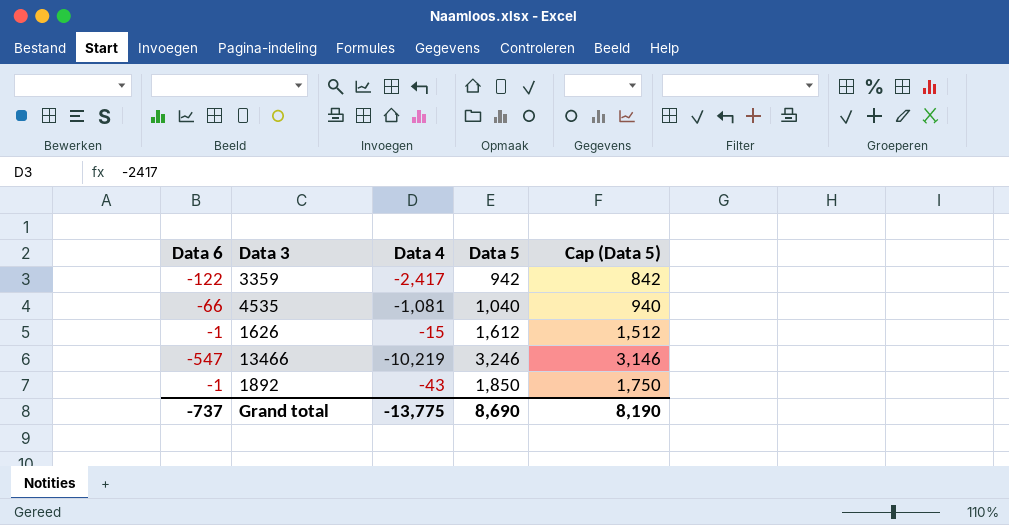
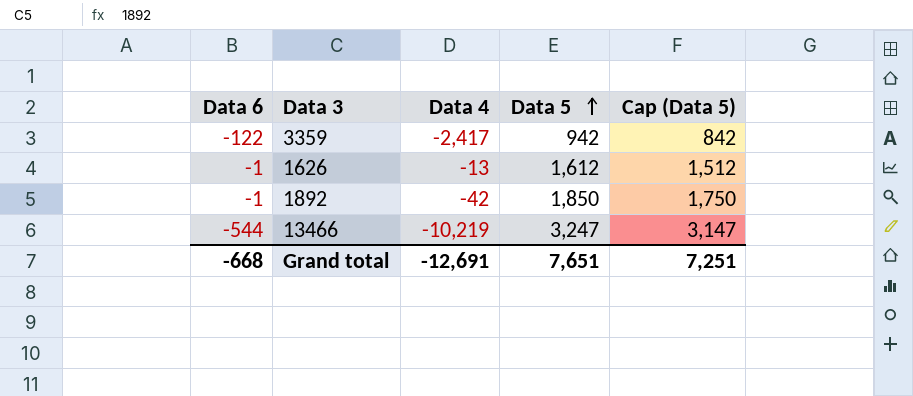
row order: none -> Data 5 ascending
row 4535: -66 | -1,081 | 1,040 | 940 -> none
1626 | Data 4: -15 -> -13
1892 | Data 4: -43 -> -42
13466 | Data 6: -547 -> -544
13466 | Data 5: 3,246 -> 3,247
13466 | Cap (Data 5): 3,146 -> 3,147
Grand total | Data 6: -737 -> -668
Grand total | Data 4: -13,775 -> -12,691
Grand total | Data 5: 8,690 -> 7,651
Grand total | Cap (Data 5): 8,190 -> 7,251

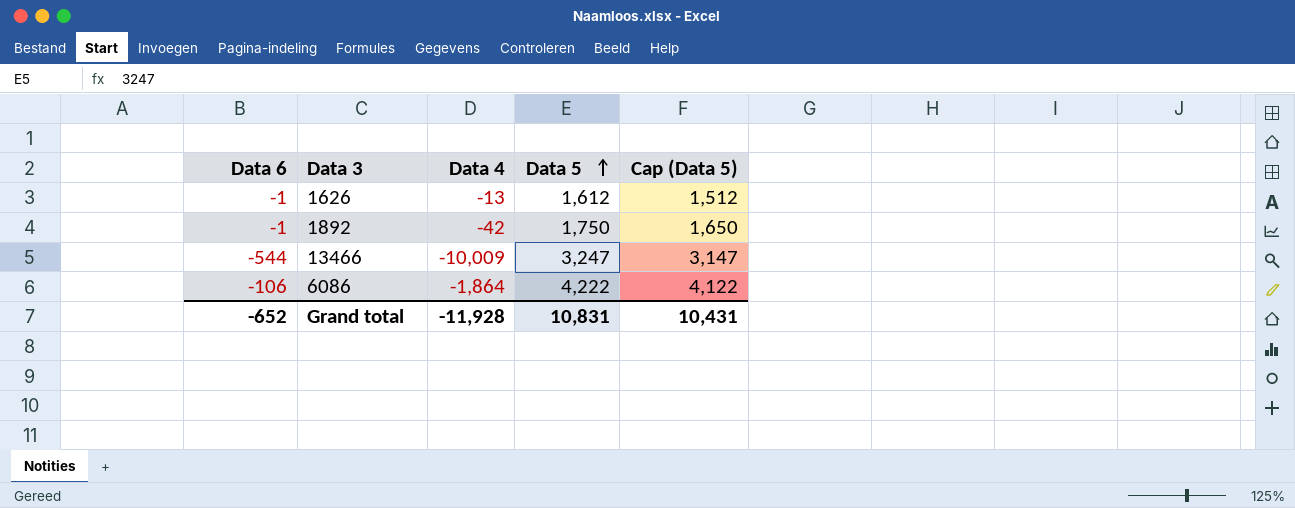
row 3359: -122 | -2,417 | 942 | 842 -> none
1892 | Data 5: 1,850 -> 1,750
1892 | Cap (Data 5): 1,750 -> 1,650
13466 | Data 4: -10,219 -> -10,009
row 6086: none -> -106 | -1,864 | 4,222 | 4,122
Grand total | Data 6: -668 -> -652
Grand total | Data 4: -12,691 -> -11,928
Grand total | Data 5: 7,651 -> 10,831
Grand total | Cap (Data 5): 7,251 -> 10,431

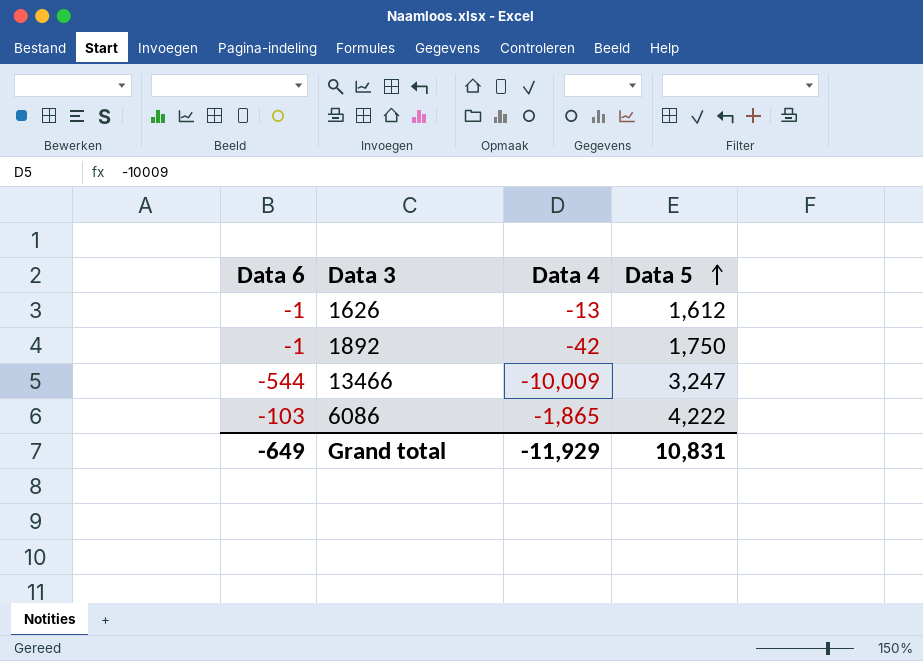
column Cap (Data 5) | formula: [Data 5] - 100 -> none
6086 | Data 6: -106 -> -103
6086 | Data 4: -1,864 -> -1,865
Grand total | Data 6: -652 -> -649
Grand total | Data 4: -11,928 -> -11,929

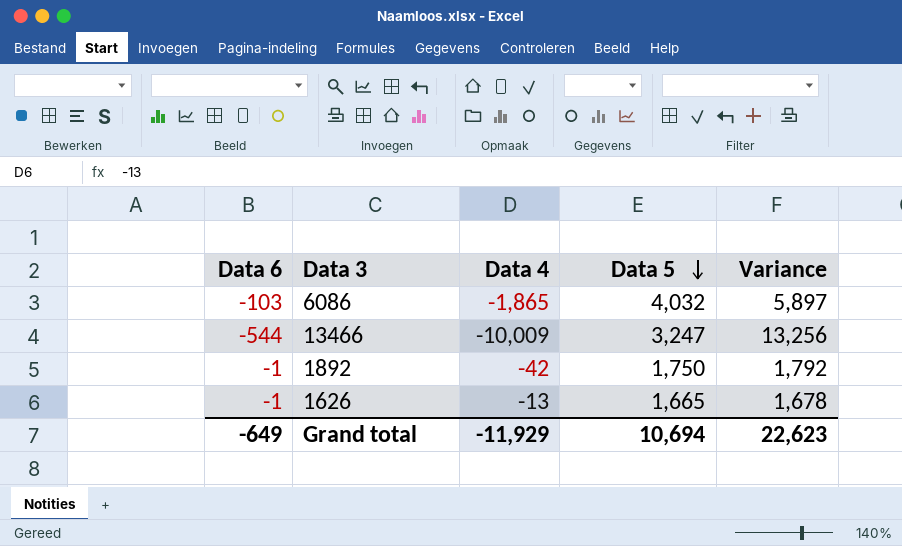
row order: Data 5 ascending -> Data 5 descending
column Variance | formula: none -> [Data 5] - [Data 4]
6086 | Data 5: 4,222 -> 4,032
1626 | Data 5: 1,612 -> 1,665
Grand total | Data 5: 10,831 -> 10,694

